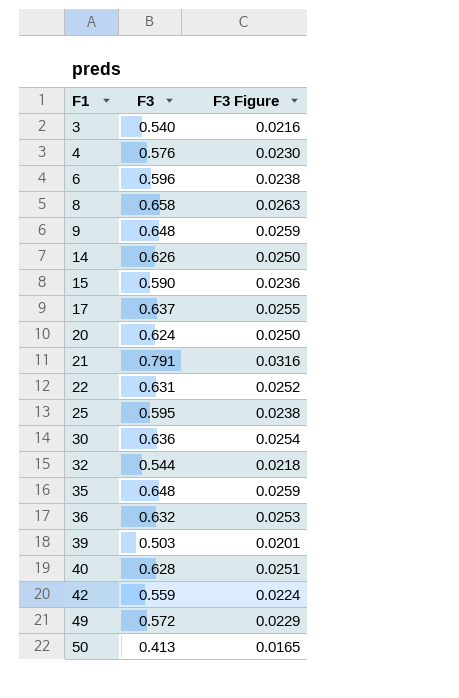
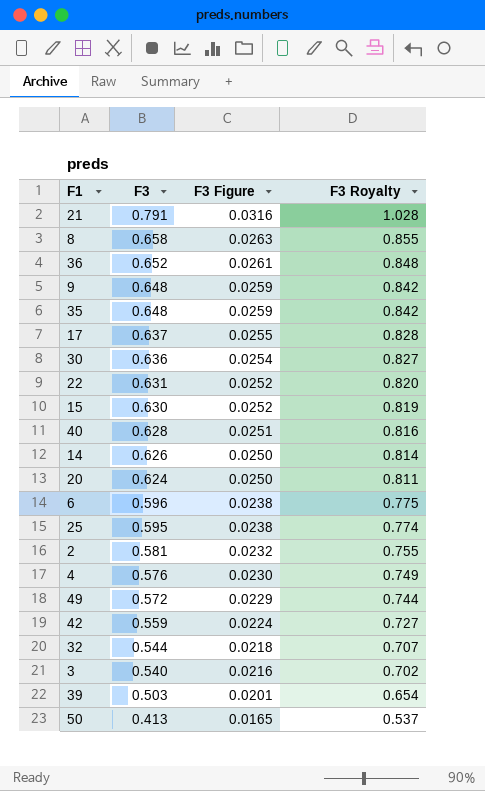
row order: F1 ascending -> F3 descending
column F3 Royalty | formula: none -> [F3] * 1.3
36 | F3: 0.632 -> 0.652
36 | F3 Figure: 0.0253 -> 0.0261
15 | F3: 0.590 -> 0.630
15 | F3 Figure: 0.0236 -> 0.0252
row 2: none -> 0.581 | 0.0232 | 0.755

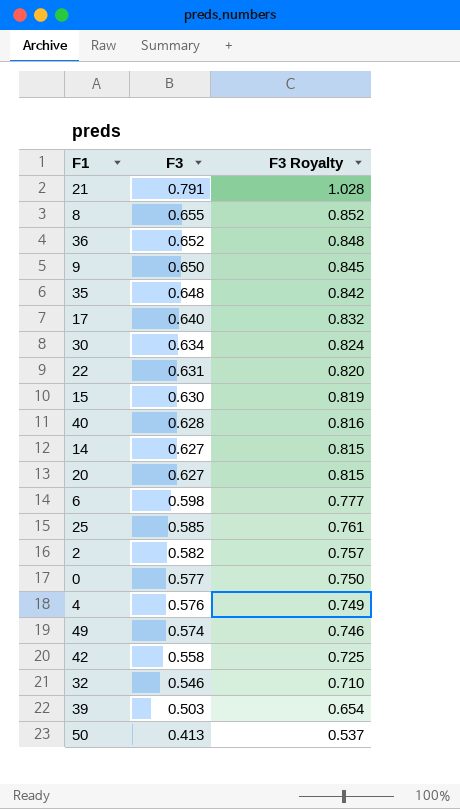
column F3 Figure | formula: [F3] * 0.04 -> none
row 3: 0.540 | 0.0216 | 0.702 -> none
8 | F3: 0.658 -> 0.655
8 | F3 Royalty: 0.855 -> 0.852
9 | F3: 0.648 -> 0.650
9 | F3 Royalty: 0.842 -> 0.845
17 | F3: 0.637 -> 0.640
17 | F3 Royalty: 0.828 -> 0.832
30 | F3: 0.636 -> 0.634
30 | F3 Royalty: 0.827 -> 0.824
14 | F3: 0.626 -> 0.627
14 | F3 Royalty: 0.814 -> 0.815
20 | F3: 0.624 -> 0.627
20 | F3 Royalty: 0.811 -> 0.815
6 | F3: 0.596 -> 0.598
6 | F3 Royalty: 0.775 -> 0.777
25 | F3: 0.595 -> 0.585
25 | F3 Royalty: 0.774 -> 0.761
2 | F3: 0.581 -> 0.582
2 | F3 Royalty: 0.755 -> 0.757
row 0: none -> 0.577 | 0.750
49 | F3: 0.572 -> 0.574
49 | F3 Royalty: 0.744 -> 0.746
42 | F3: 0.559 -> 0.558
42 | F3 Royalty: 0.727 -> 0.725
32 | F3: 0.544 -> 0.546
32 | F3 Royalty: 0.707 -> 0.710

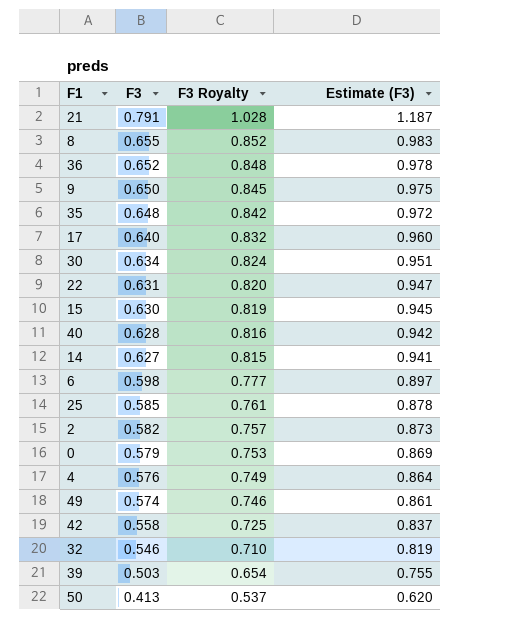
column Estimate (F3) | formula: none -> [F3] * 1.5
row 20: 0.627 | 0.815 -> none
0 | F3: 0.577 -> 0.579
0 | F3 Royalty: 0.750 -> 0.753

